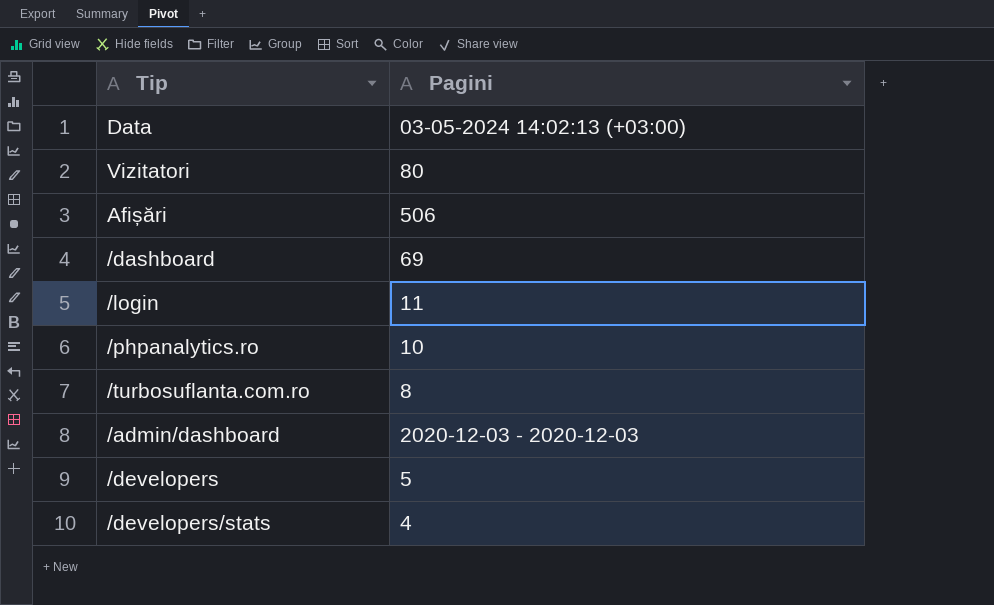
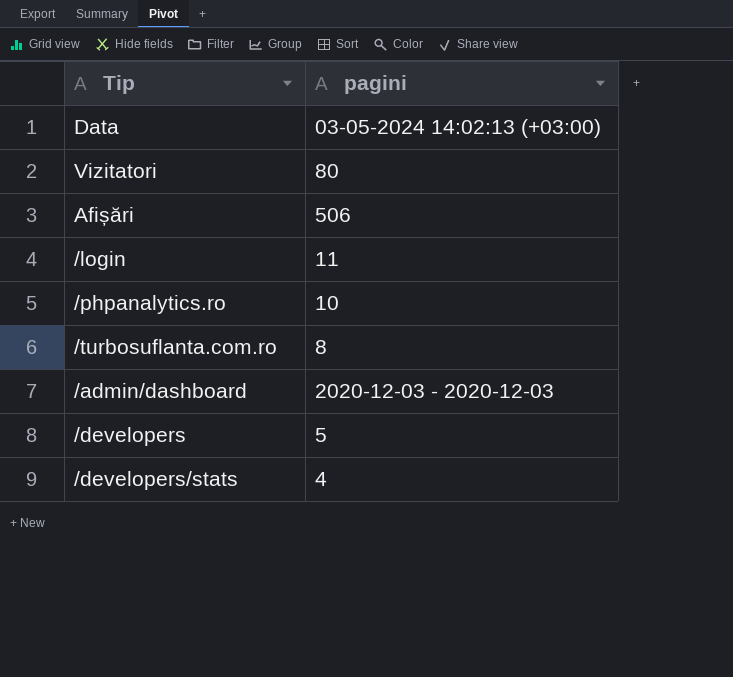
column name: Pagini -> pagini
row /dashboard: 69 -> none

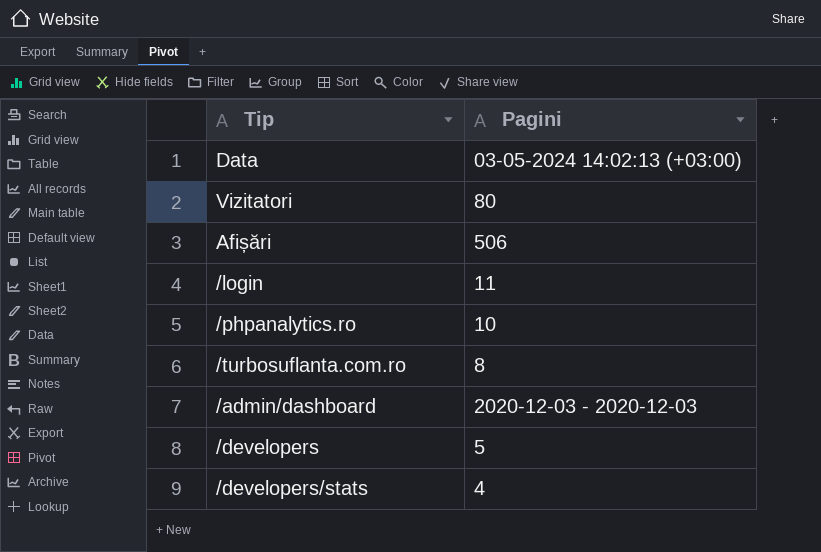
column name: pagini -> Pagini

